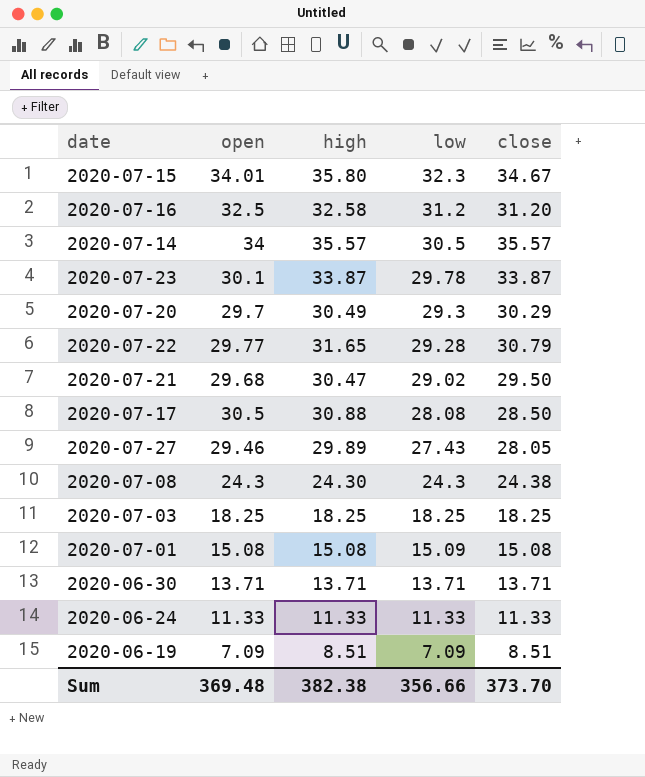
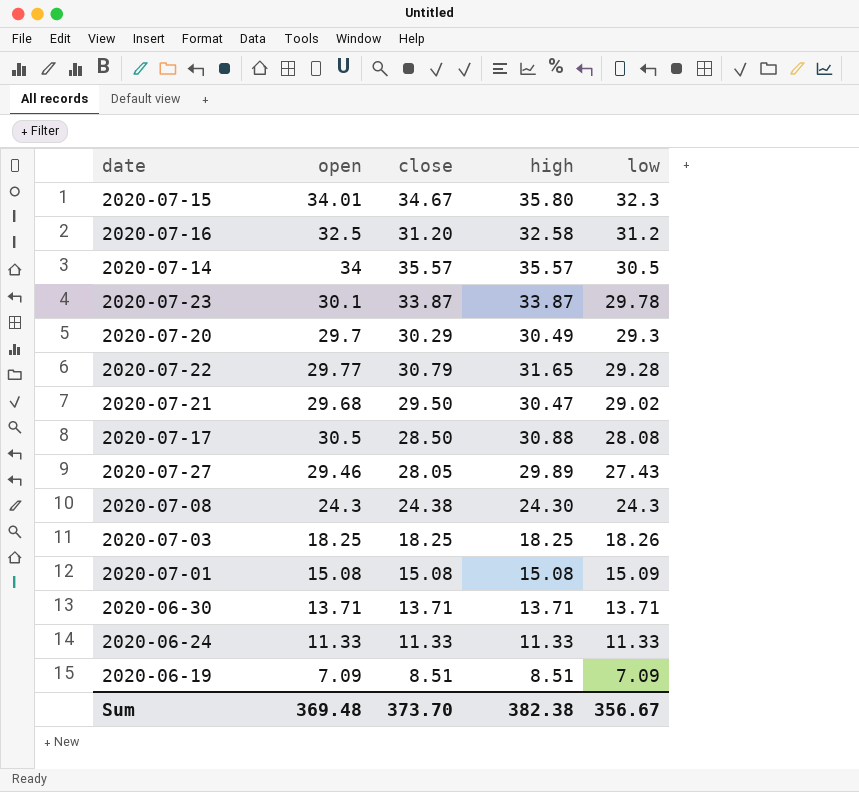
column close | position: 5 -> 3
2020-07-03 | low: 18.25 -> 18.26
Sum | low: 356.66 -> 356.67

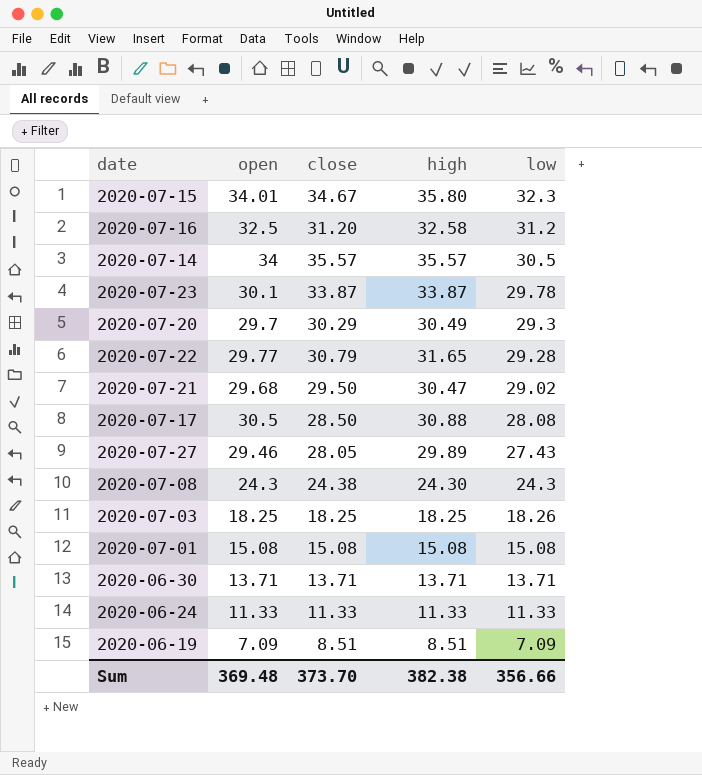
2020-07-01 | low: 15.09 -> 15.08
Sum | low: 356.67 -> 356.66

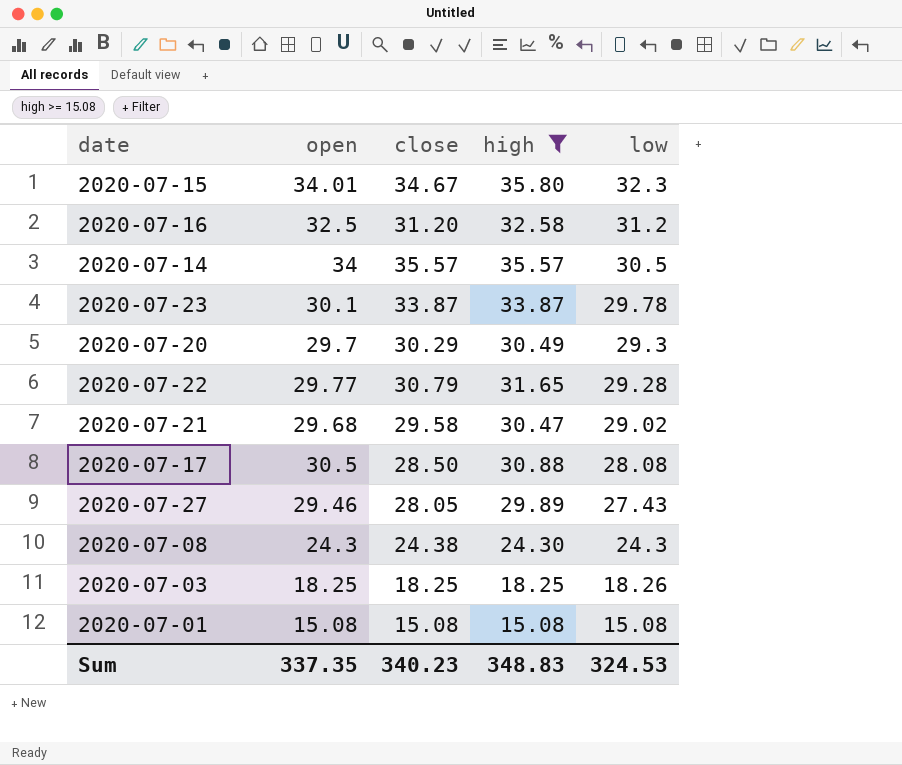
filter: none -> high >= 15.08
2020-07-21 | close: 29.50 -> 29.58
Sum | open: 369.48 -> 337.35
Sum | close: 373.70 -> 340.23
Sum | high: 382.38 -> 348.83
Sum | low: 356.66 -> 324.53

